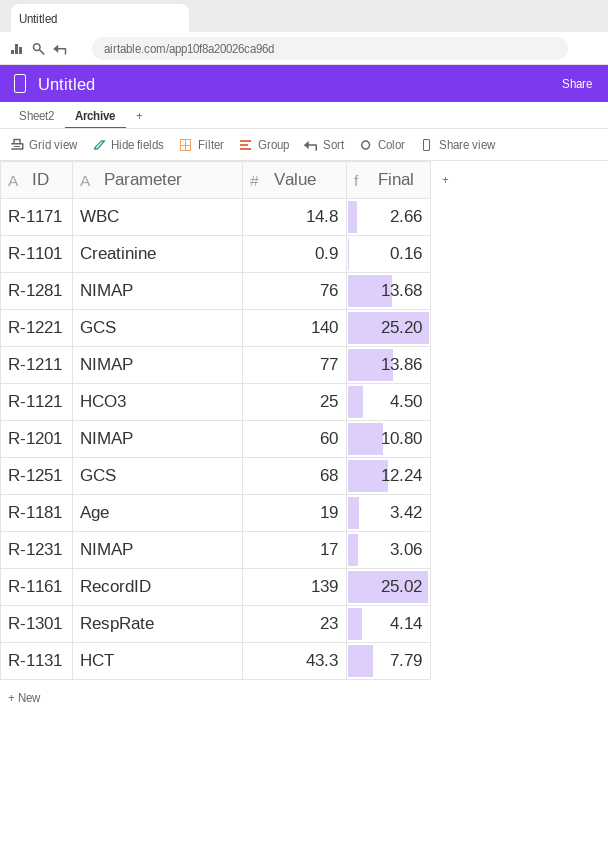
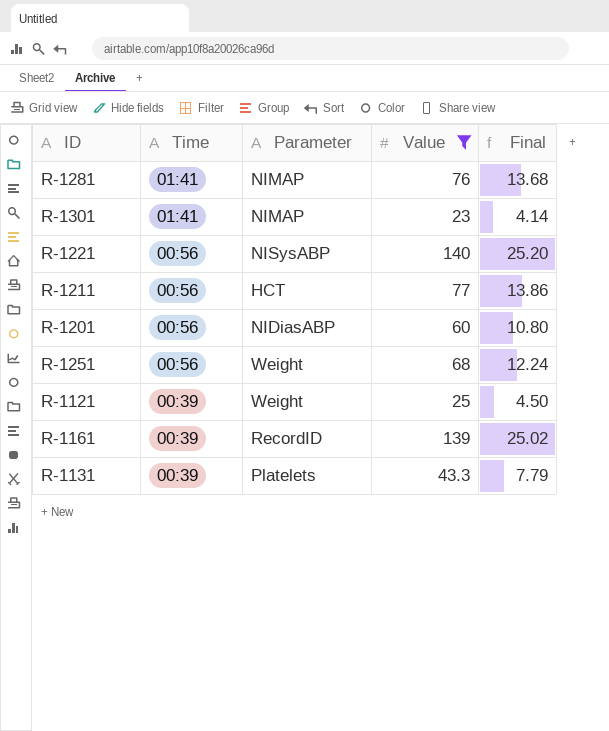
filter: none -> Value >= 23
row order: none -> Time descending
column Time | position: none -> 2
R-1301 | Parameter: RespRate -> NIMAP
R-1221 | Parameter: GCS -> NISysABP
R-1211 | Parameter: NIMAP -> HCT
R-1201 | Parameter: NIMAP -> NIDiasABP
R-1251 | Parameter: GCS -> Weight
R-1121 | Parameter: HCO3 -> Weight
R-1131 | Parameter: HCT -> Platelets

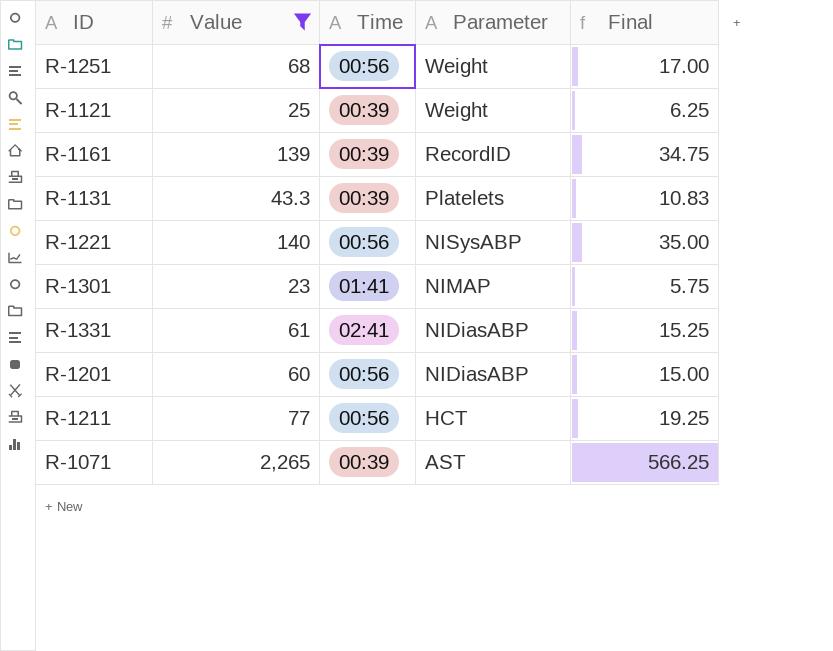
row order: Time descending -> Parameter descending
column Value | position: 4 -> 2
column Final | formula: [Value] * 0.18 -> [Value] * 0.25
row R-1281: 01:41 | NIMAP | 76 | 13.68 -> none
row R-1331: none -> 61 | 02:41 | NIDiasABP | 15.25
row R-1071: none -> 2,265 | 00:39 | AST | 566.25

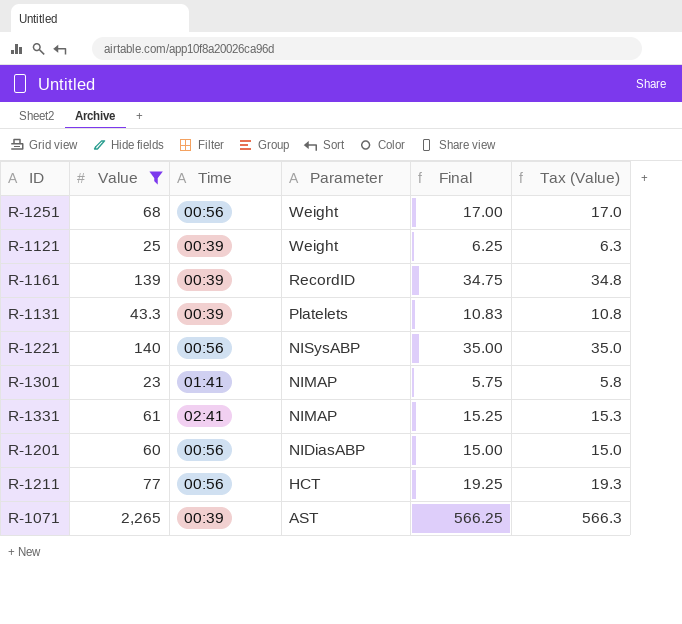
column Tax (Value) | formula: none -> [Value] * 0.25
R-1331 | Parameter: NIDiasABP -> NIMAP

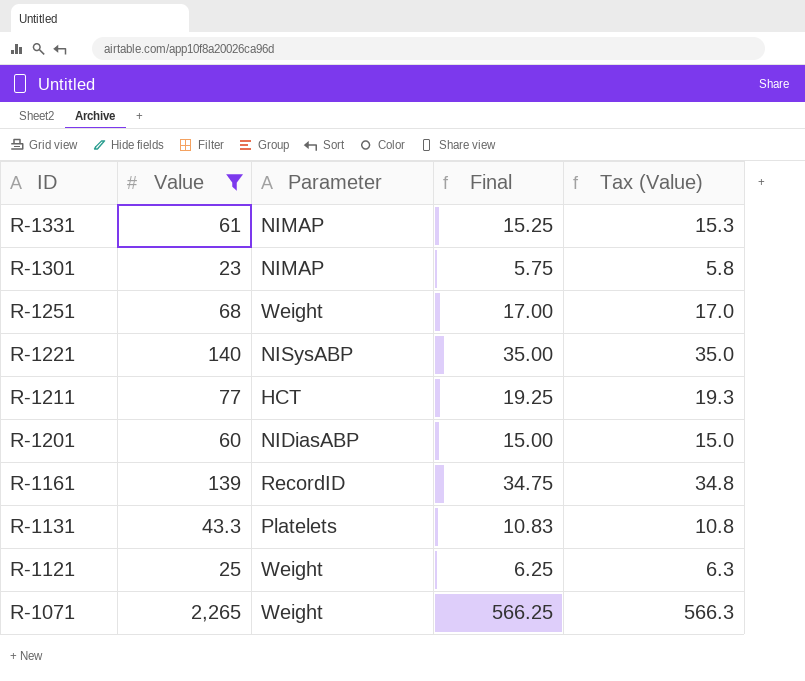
row order: Parameter descending -> ID descending
column Time | position: 3 -> none
R-1071 | Parameter: AST -> Weight

